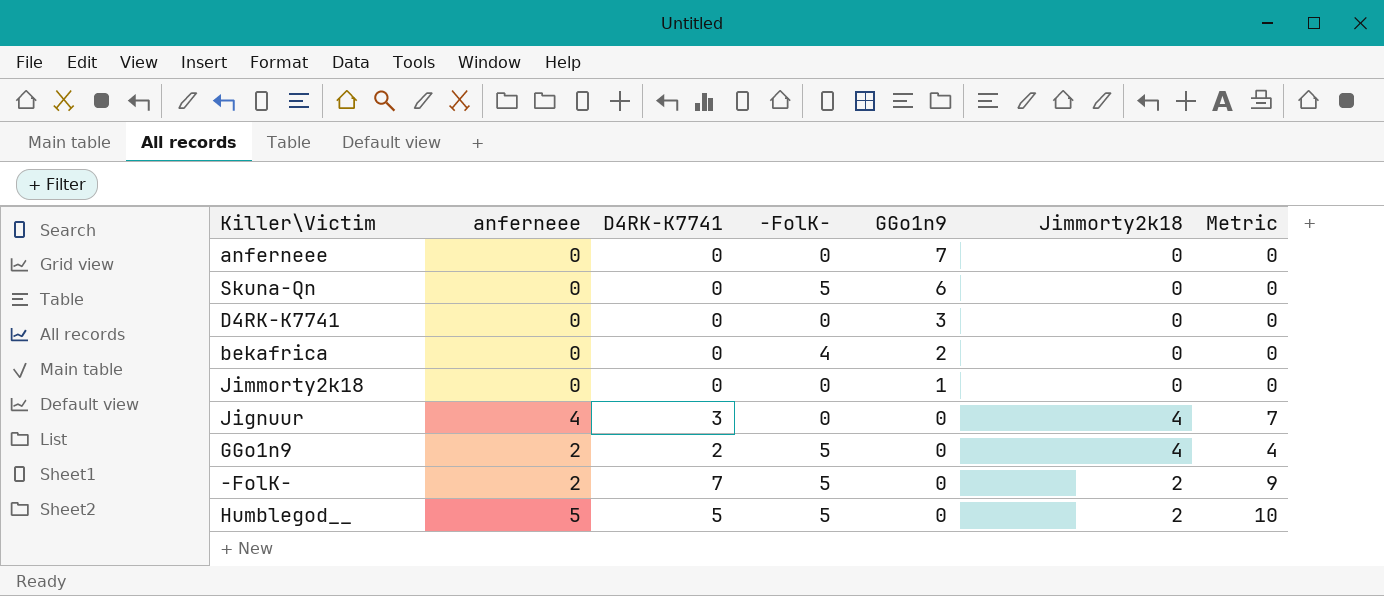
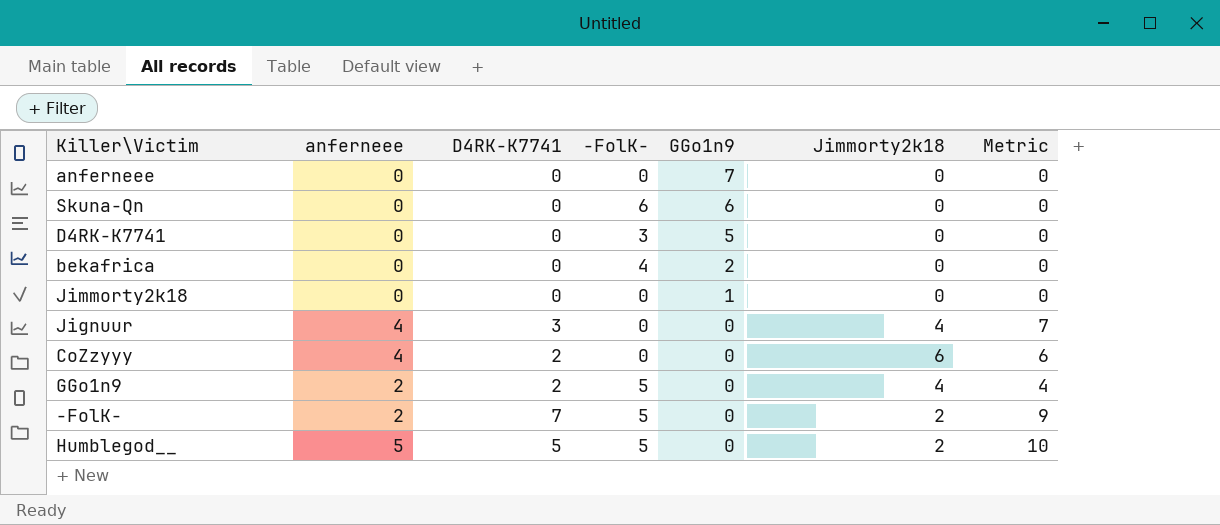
Skuna-Qn | -FolK-: 5 -> 6
D4RK-K7741 | -FolK-: 0 -> 3
D4RK-K7741 | GGo1n9: 3 -> 5
row CoZzyyy: none -> 4 | 2 | 0 | 0 | 6 | 6

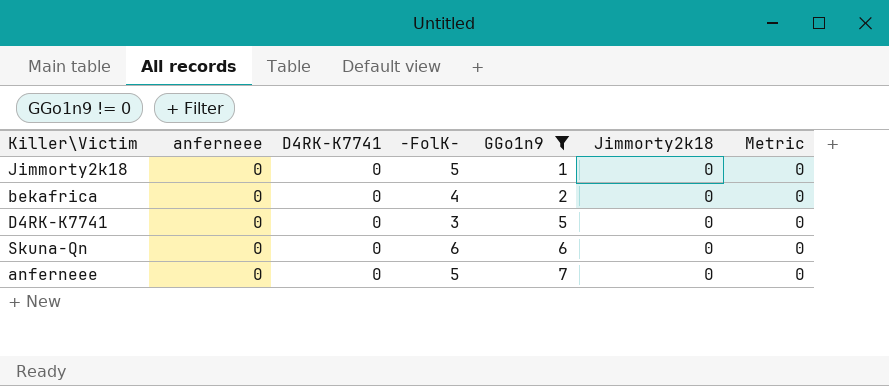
filter: none -> GGo1n9 != 0
row order: GGo1n9 descending -> GGo1n9 ascending
Jimmorty2k18 | -FolK-: 0 -> 5
anferneee | -FolK-: 0 -> 5

